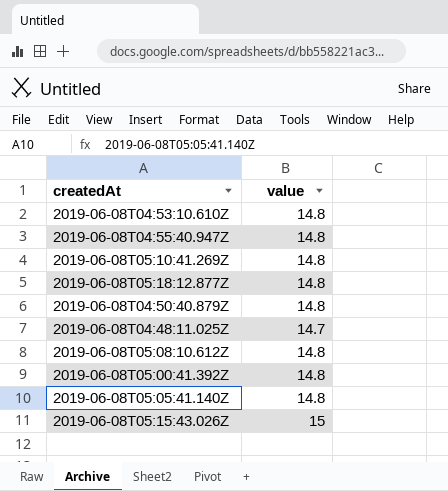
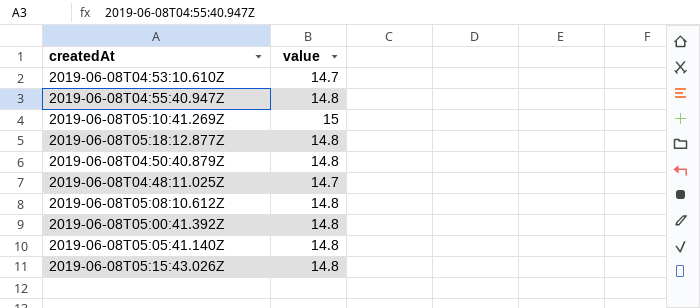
2019-06-08T04:53:10.610Z | value: 14.8 -> 14.7
2019-06-08T05:10:41.269Z | value: 14.8 -> 15
2019-06-08T05:15:43.026Z | value: 15 -> 14.8

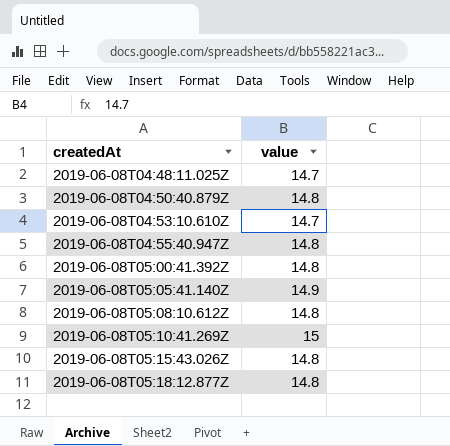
row order: none -> createdAt ascending
2019-06-08T05:05:41.140Z | value: 14.8 -> 14.9

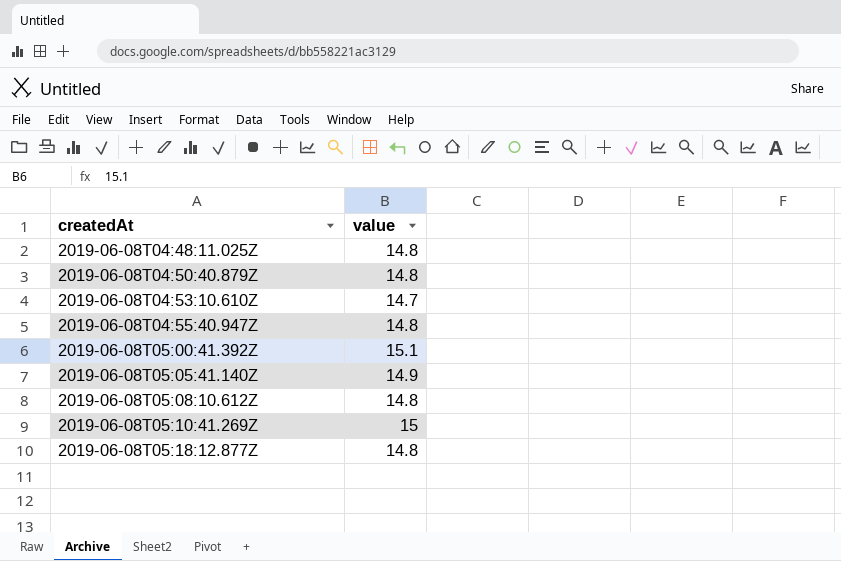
row 2019-06-08T05:15:43.026Z: 14.8 -> none
2019-06-08T04:48:11.025Z | value: 14.7 -> 14.8
2019-06-08T05:00:41.392Z | value: 14.8 -> 15.1

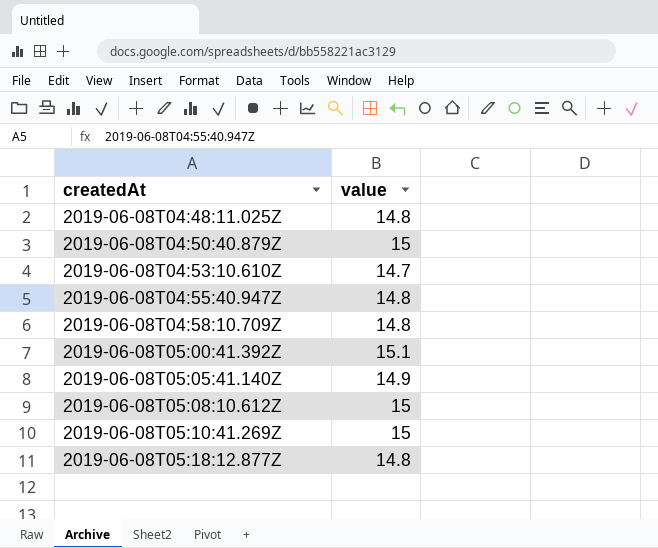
2019-06-08T04:50:40.879Z | value: 14.8 -> 15
row 2019-06-08T04:58:10.709Z: none -> 14.8
2019-06-08T05:08:10.612Z | value: 14.8 -> 15

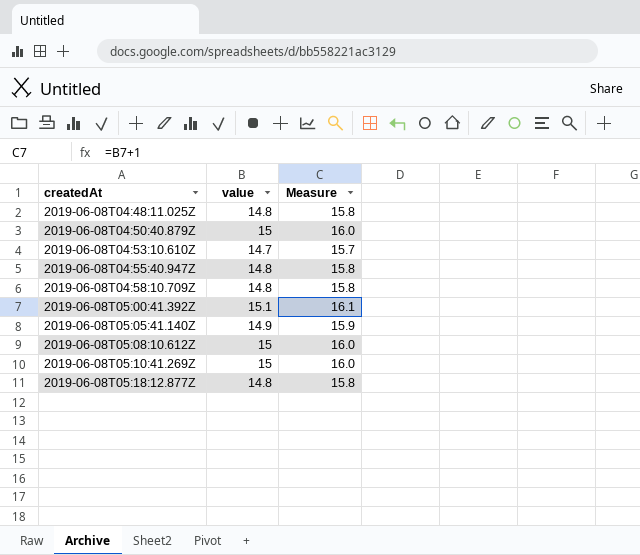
column Measure | formula: none -> [value] + 1

